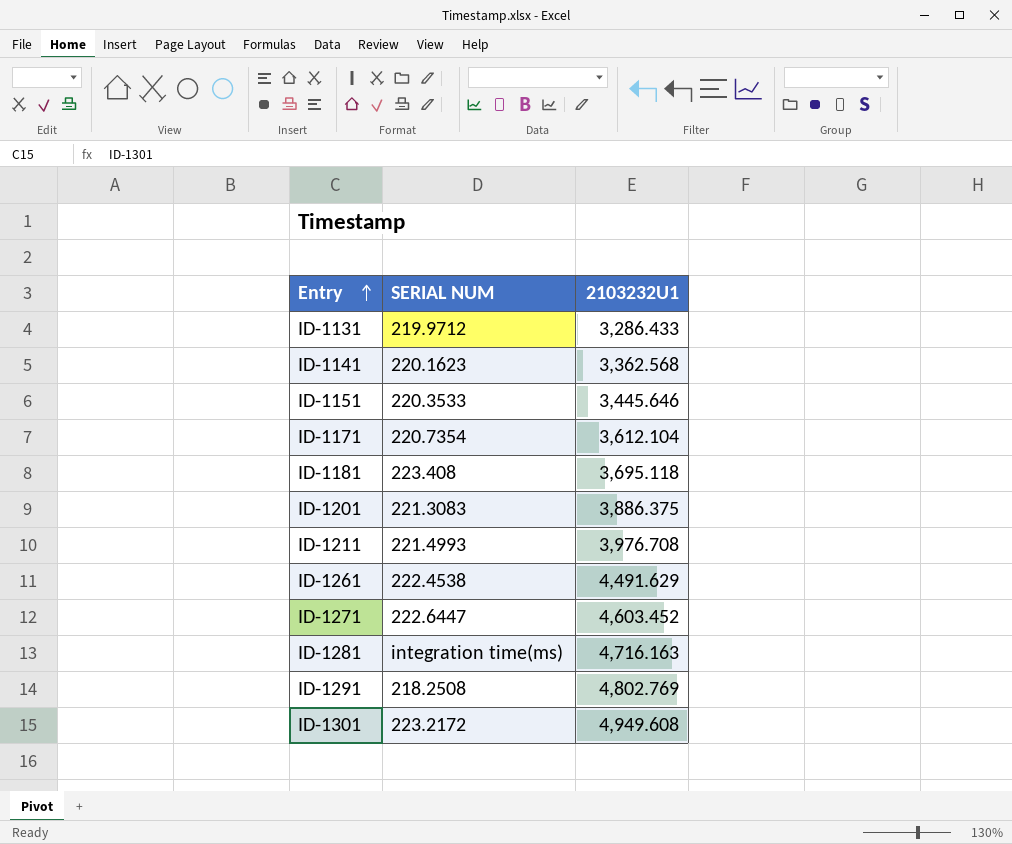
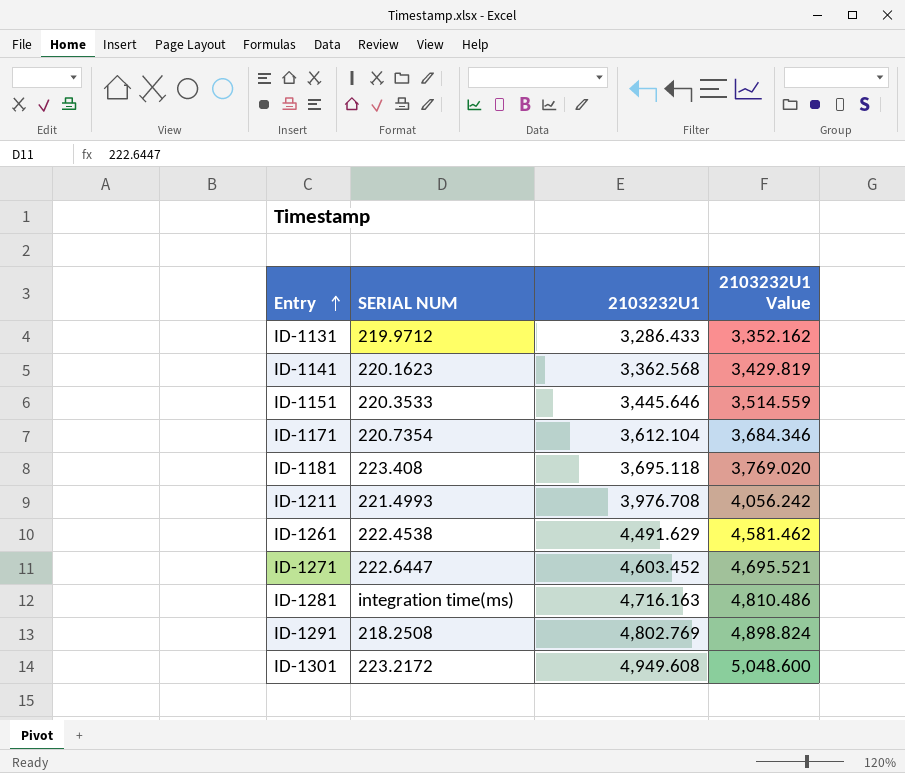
column 2103232U1 Value | formula: none -> [2103232U1] * 1.02
row ID-1201: 221.3083 | 3,886.375 -> none

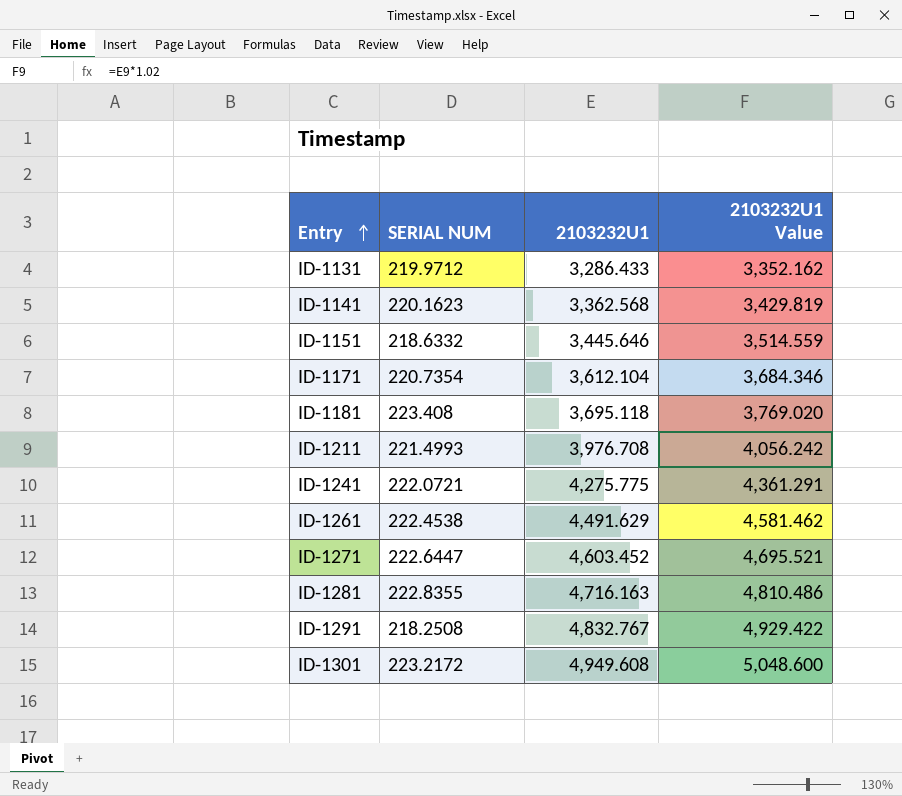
ID-1151 | SERIAL NUM: 220.3533 -> 218.6332
row ID-1241: none -> 222.0721 | 4,275.775 | 4,361.291
ID-1281 | SERIAL NUM: integration time(ms) -> 222.8355
ID-1291 | 2103232U1: 4,802.769 -> 4,832.767
ID-1291 | 2103232U1 Value: 4,898.824 -> 4,929.422

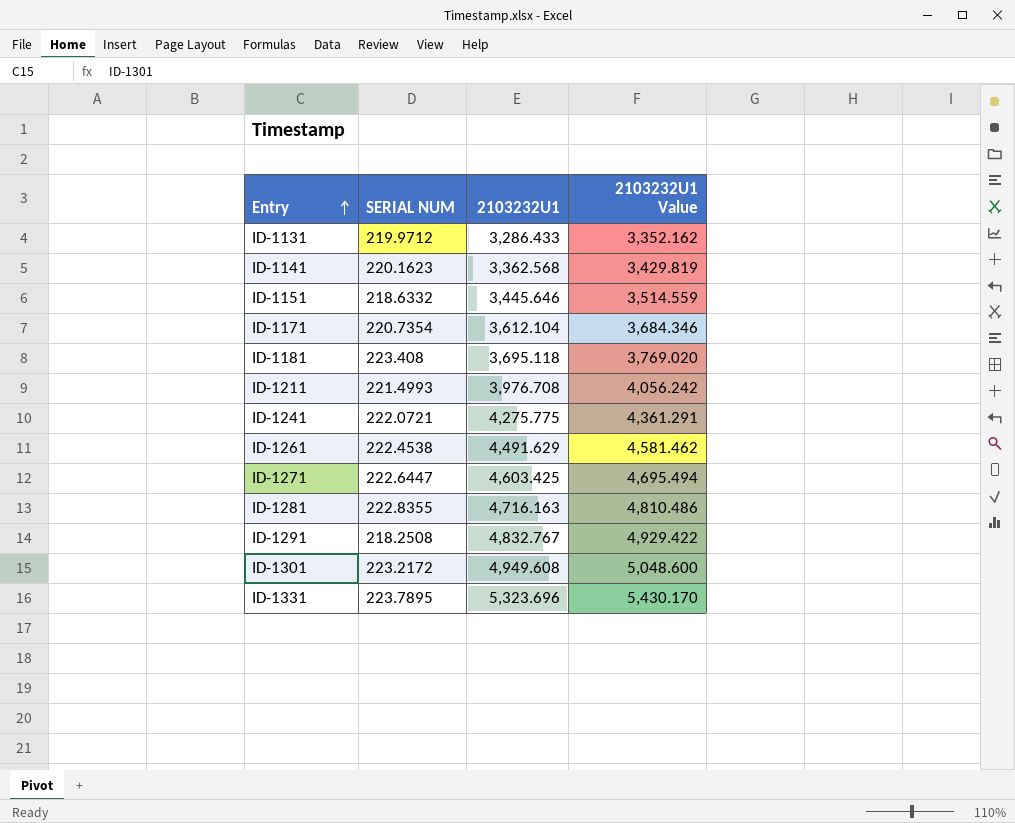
ID-1271 | 2103232U1: 4,603.452 -> 4,603.425
ID-1271 | 2103232U1 Value: 4,695.521 -> 4,695.494
row ID-1331: none -> 223.7895 | 5,323.696 | 5,430.170

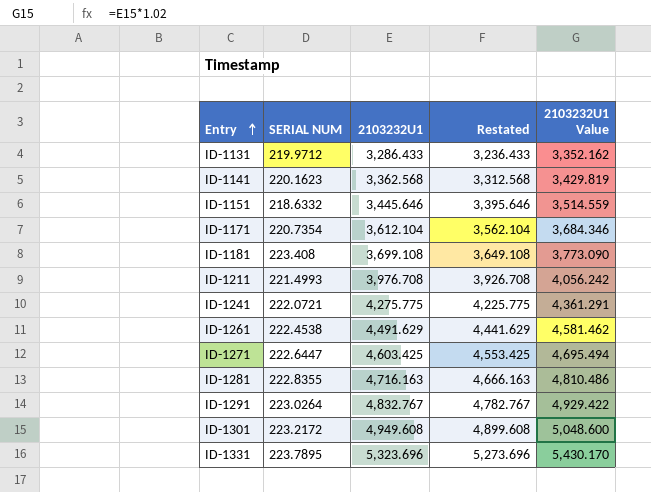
column Restated | formula: none -> [2103232U1] - 50
ID-1181 | 2103232U1: 3,695.118 -> 3,699.108
ID-1181 | 2103232U1 Value: 3,769.020 -> 3,773.090
ID-1291 | SERIAL NUM: 218.2508 -> 223.0264

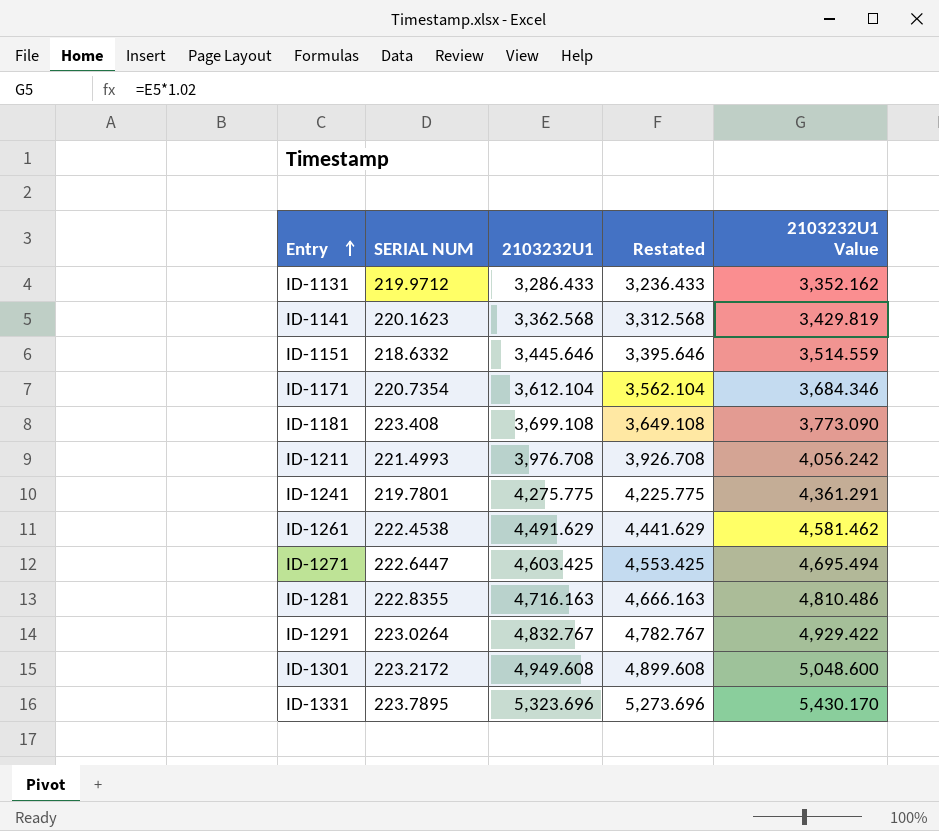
ID-1241 | SERIAL NUM: 222.0721 -> 219.7801

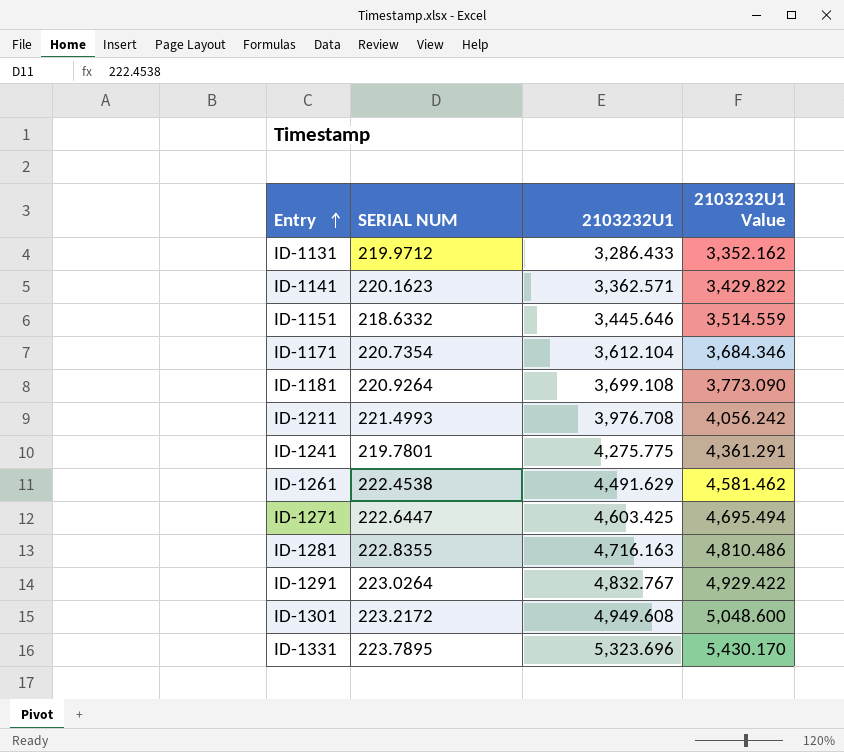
column Restated | formula: [2103232U1] - 50 -> none
ID-1141 | 2103232U1: 3,362.568 -> 3,362.571
ID-1141 | 2103232U1 Value: 3,429.819 -> 3,429.822
ID-1181 | SERIAL NUM: 223.408 -> 220.9264

